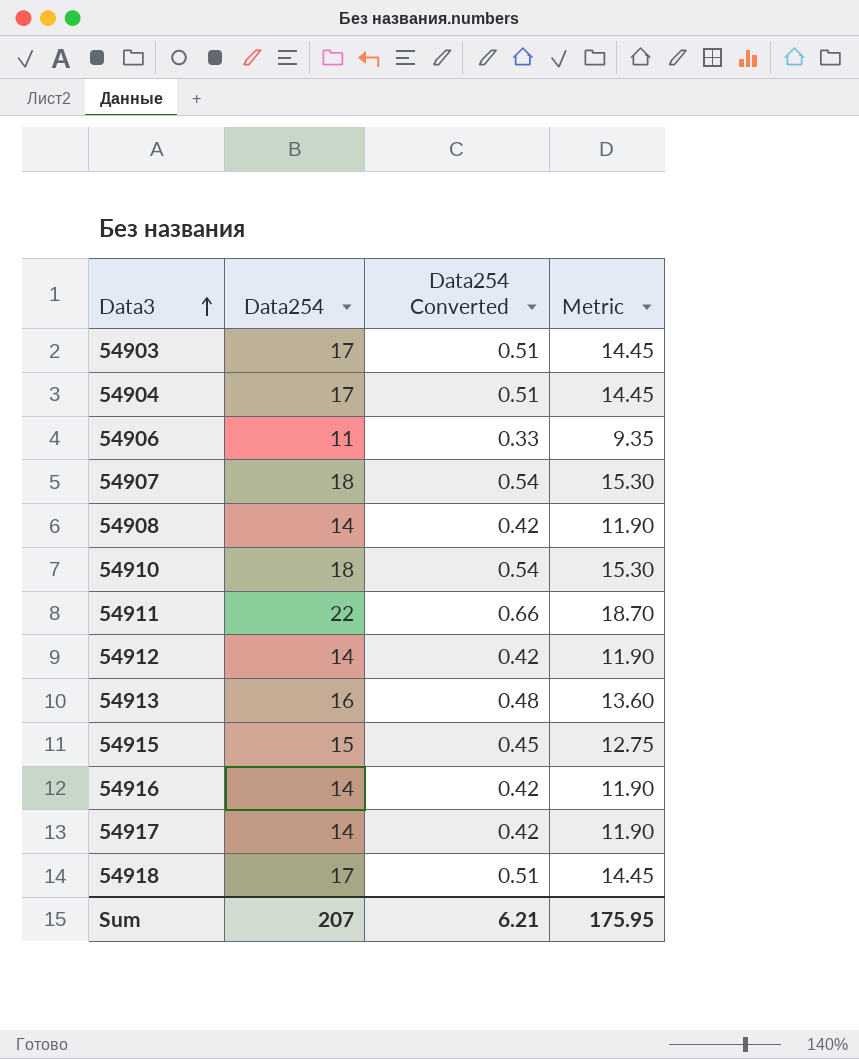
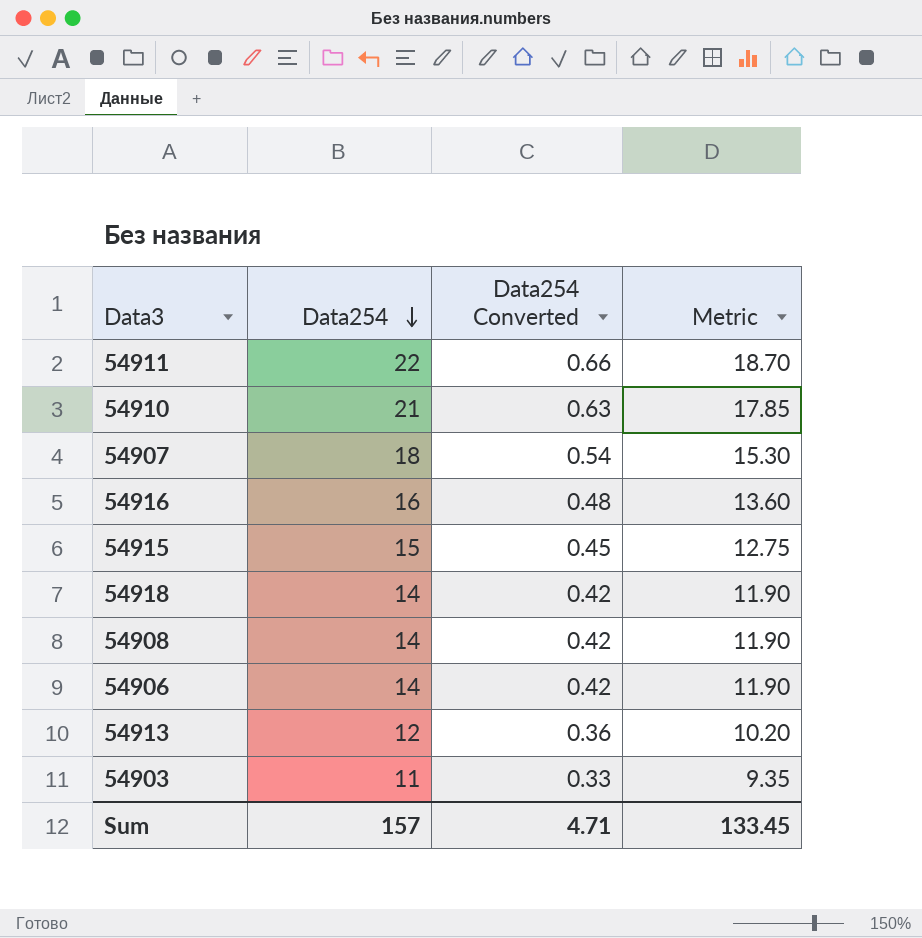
row order: Data3 ascending -> Data254 descending
row 54904: 17 | 0.51 | 14.45 -> none
row 54912: 14 | 0.42 | 11.90 -> none
row 54917: 14 | 0.42 | 11.90 -> none
54910 | Data254: 18 -> 21
54910 | Data254 Converted: 0.54 -> 0.63
54910 | Metric: 15.30 -> 17.85
54916 | Data254: 14 -> 16
54916 | Data254 Converted: 0.42 -> 0.48
54916 | Metric: 11.90 -> 13.60
54918 | Data254: 17 -> 14
54918 | Data254 Converted: 0.51 -> 0.42
54918 | Metric: 14.45 -> 11.90
54906 | Data254: 11 -> 14
54906 | Data254 Converted: 0.33 -> 0.42
54906 | Metric: 9.35 -> 11.90
54913 | Data254: 16 -> 12
54913 | Data254 Converted: 0.48 -> 0.36
54913 | Metric: 13.60 -> 10.20
54903 | Data254: 17 -> 11
54903 | Data254 Converted: 0.51 -> 0.33
54903 | Metric: 14.45 -> 9.35
Sum | Data254: 207 -> 157
Sum | Data254 Converted: 6.21 -> 4.71
Sum | Metric: 175.95 -> 133.45

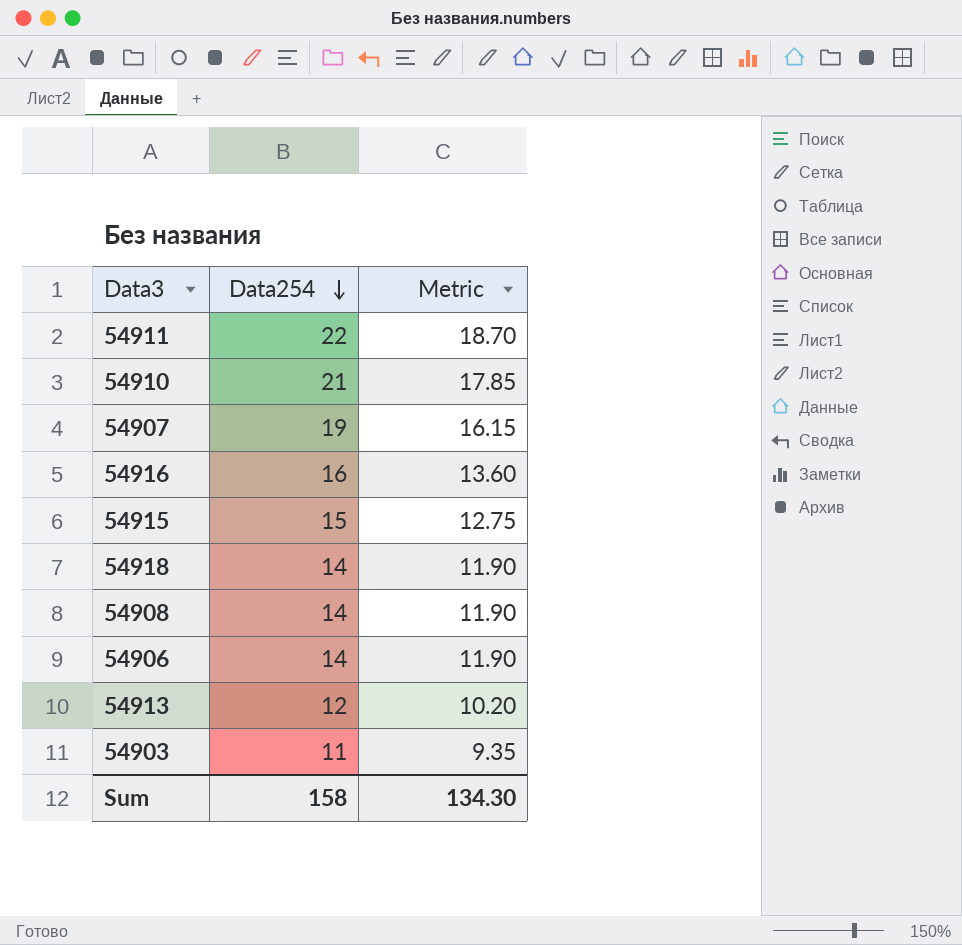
column Data254 Converted | formula: [Data254] * 0.03 -> none
54907 | Data254: 18 -> 19
54907 | Metric: 15.30 -> 16.15
Sum | Data254: 157 -> 158
Sum | Metric: 133.45 -> 134.30

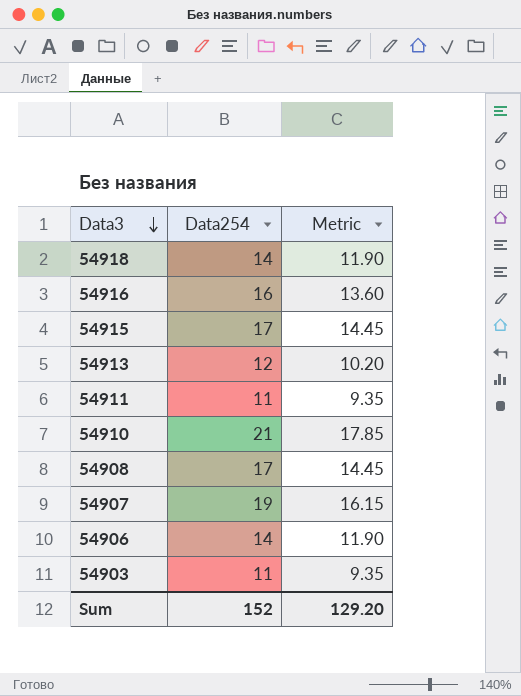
row order: Data254 descending -> Data3 descending
54915 | Data254: 15 -> 17
54915 | Metric: 12.75 -> 14.45
54911 | Data254: 22 -> 11
54911 | Metric: 18.70 -> 9.35
54908 | Data254: 14 -> 17
54908 | Metric: 11.90 -> 14.45
Sum | Data254: 158 -> 152
Sum | Metric: 134.30 -> 129.20

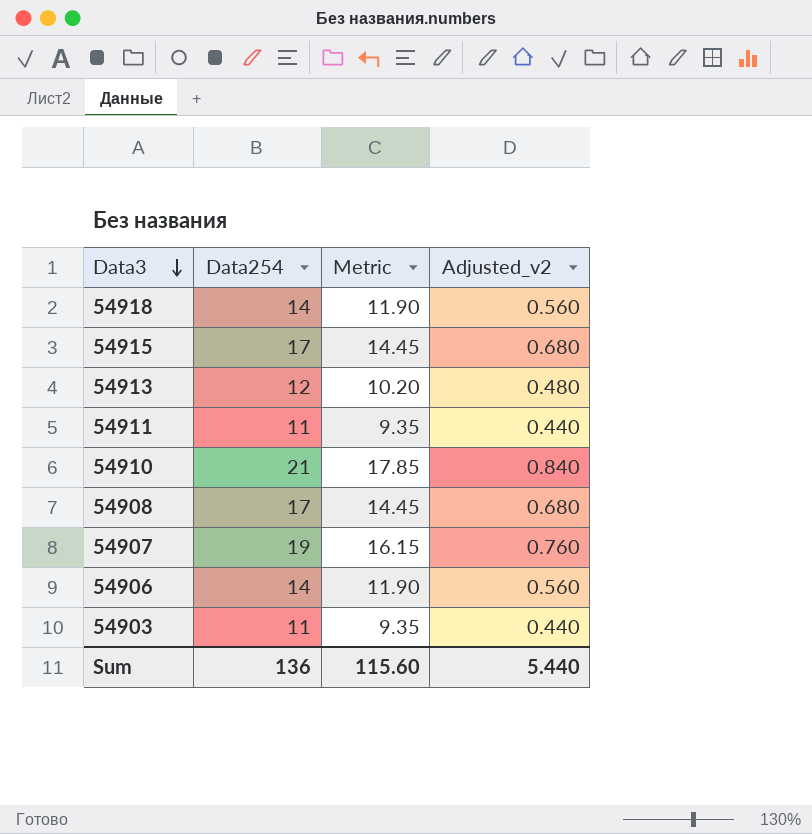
column Adjusted_v2 | formula: none -> [Data254] * 0.04
row 54916: 16 | 13.60 -> none
Sum | Data254: 152 -> 136
Sum | Metric: 129.20 -> 115.60

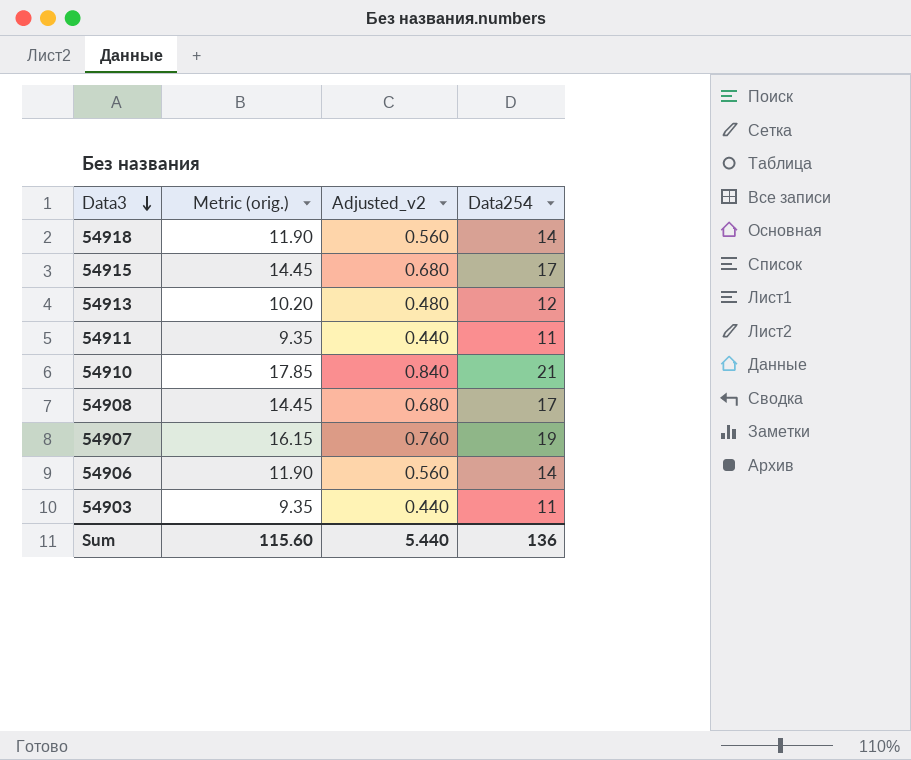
column name: Metric -> Metric (orig.)
column Data254 | position: 2 -> 4

